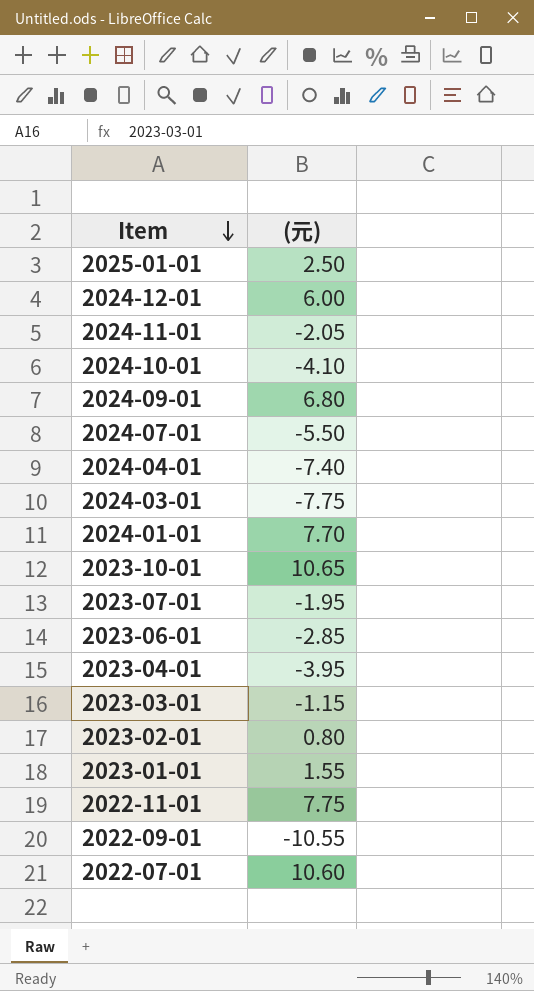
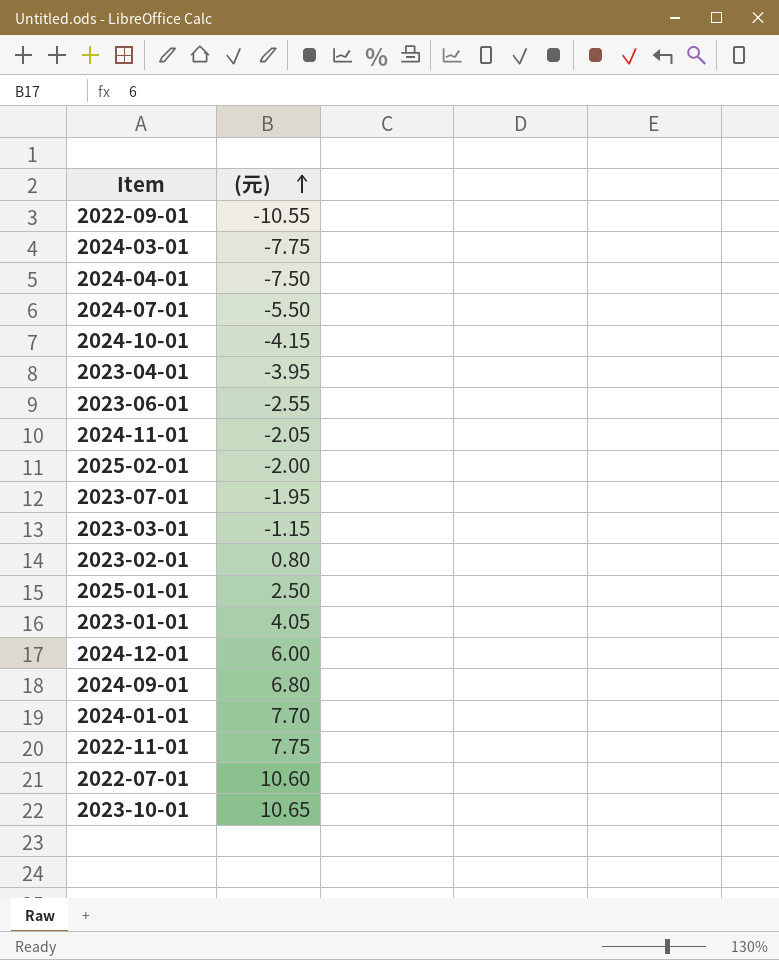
row order: Item descending -> (元) ascending
2024-04-01 | (元): -7.40 -> -7.50
2024-10-01 | (元): -4.10 -> -4.15
2023-06-01 | (元): -2.85 -> -2.55
row 2025-02-01: none -> -2.00
2023-01-01 | (元): 1.55 -> 4.05

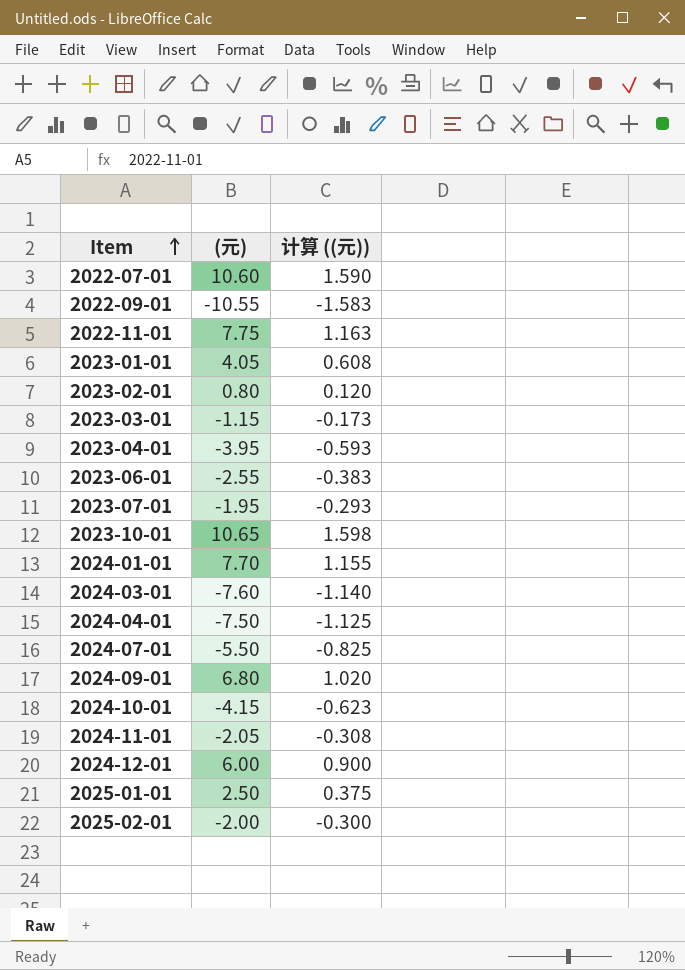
row order: (元) ascending -> Item ascending
column 计算 ((元)) | formula: none -> [(元)] * 0.15
2024-03-01 | (元): -7.75 -> -7.60

